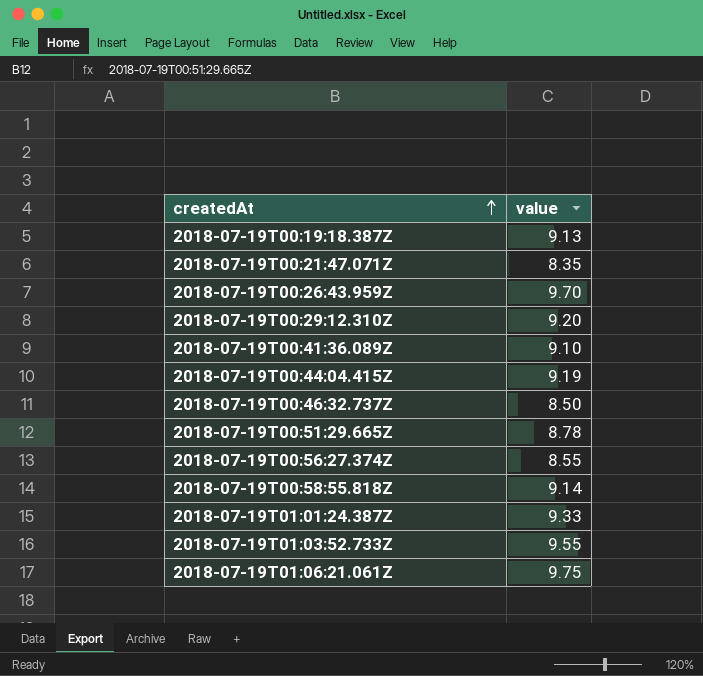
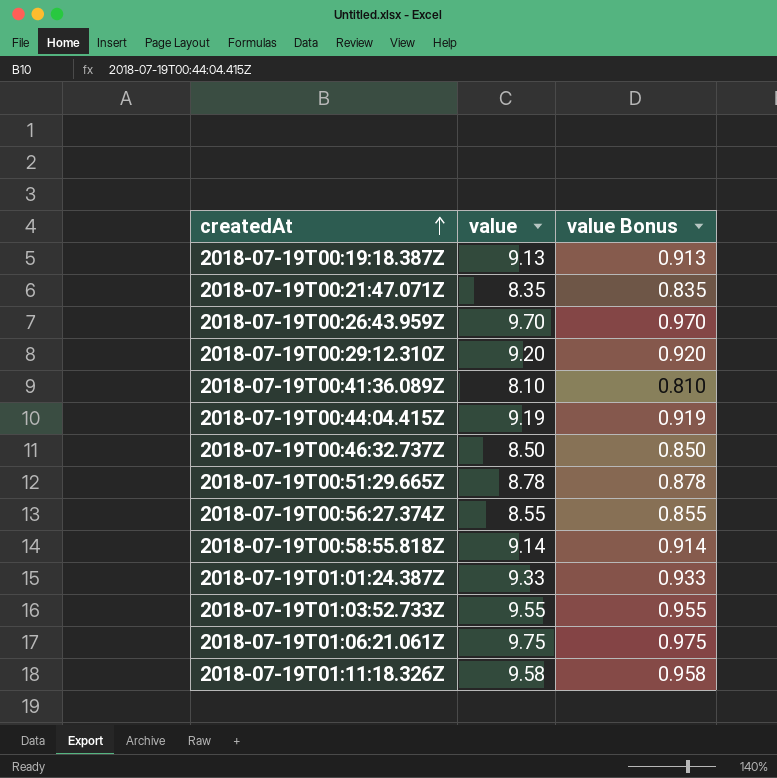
column value Bonus | formula: none -> [value] * 0.1
2018-07-19T00:41:36.089Z | value: 9.10 -> 8.10
row 2018-07-19T01:11:18.326Z: none -> 9.58 | 0.958

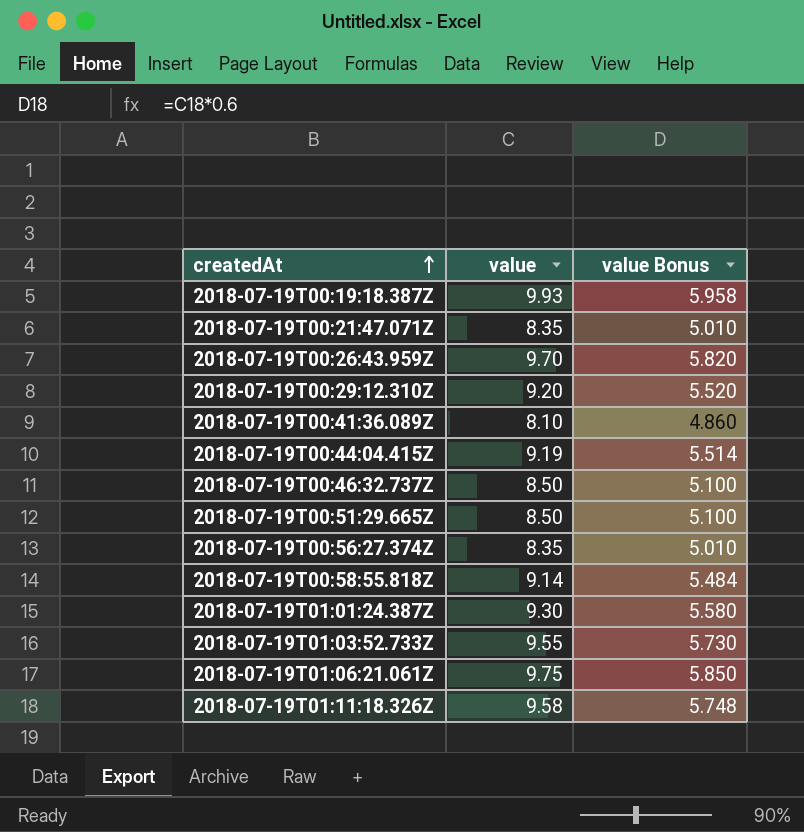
column value Bonus | formula: [value] * 0.1 -> [value] * 0.6
2018-07-19T00:19:18.387Z | value: 9.13 -> 9.93
2018-07-19T00:51:29.665Z | value: 8.78 -> 8.50
2018-07-19T00:56:27.374Z | value: 8.55 -> 8.35
2018-07-19T01:01:24.387Z | value: 9.33 -> 9.30

